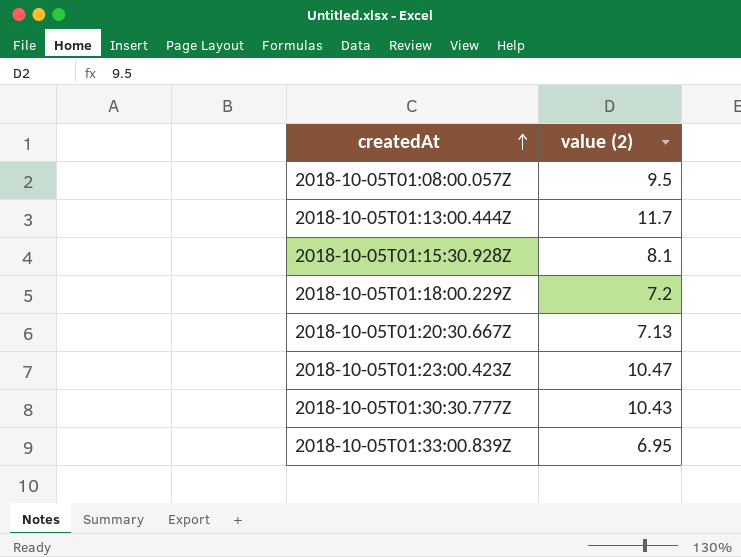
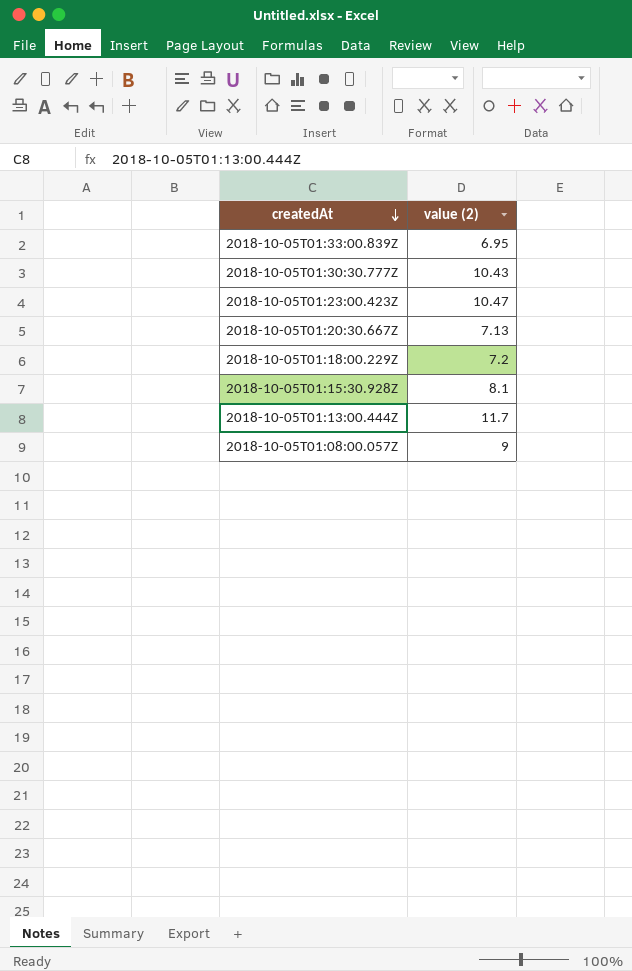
row order: createdAt ascending -> createdAt descending
2018-10-05T01:08:00.057Z | value (2): 9.5 -> 9

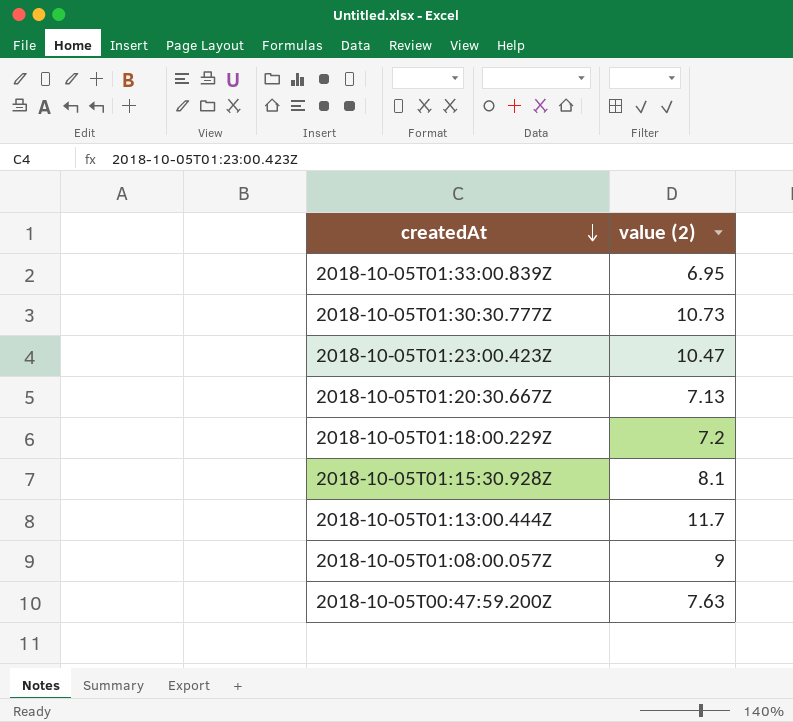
2018-10-05T01:30:30.777Z | value (2): 10.43 -> 10.73
row 2018-10-05T00:47:59.200Z: none -> 7.63

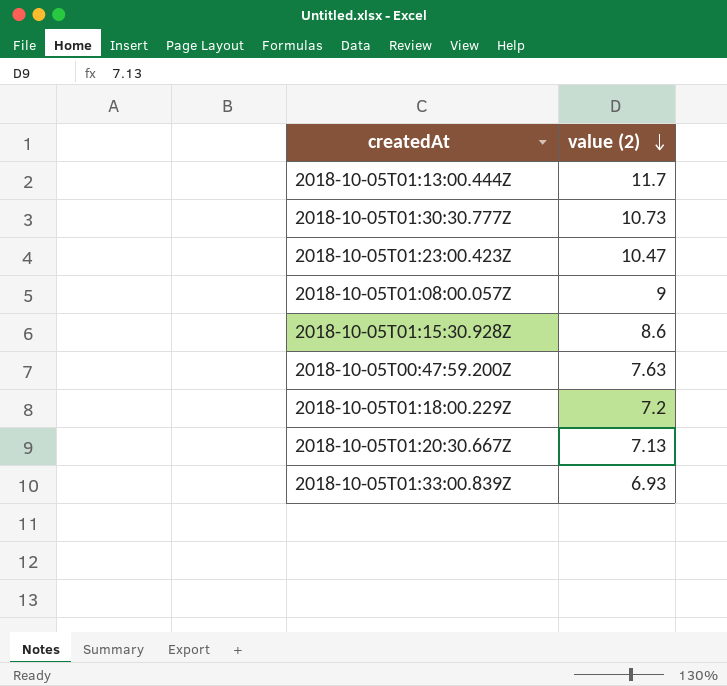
row order: createdAt descending -> value (2) descending
2018-10-05T01:15:30.928Z | value (2): 8.1 -> 8.6
2018-10-05T01:33:00.839Z | value (2): 6.95 -> 6.93

